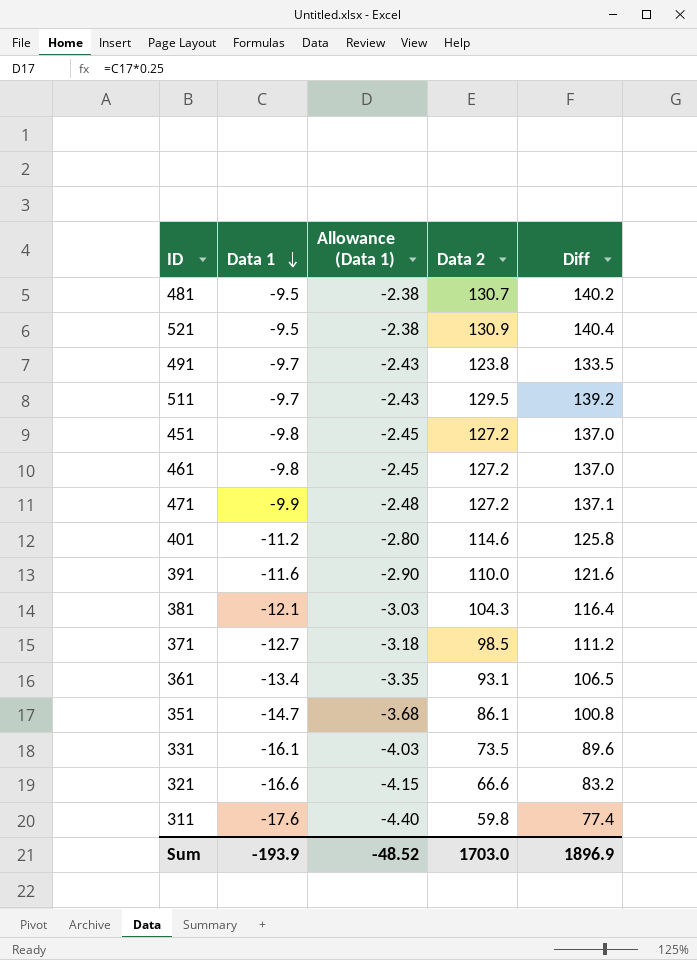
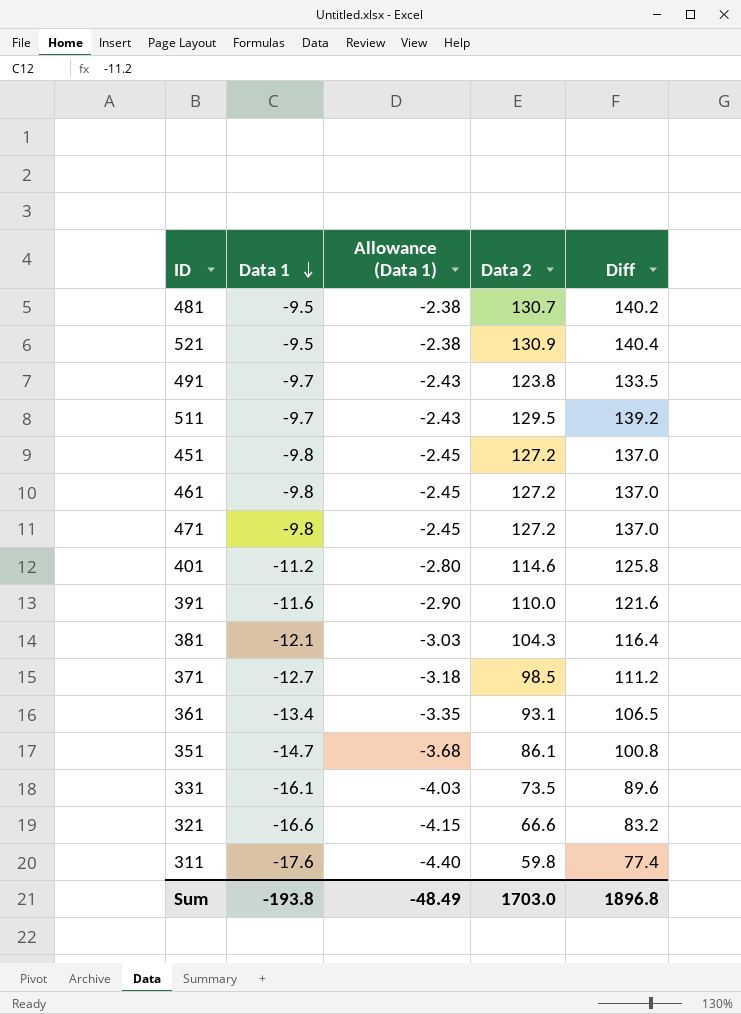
471 | Data 1: -9.9 -> -9.8
471 | Allowance (Data 1): -2.48 -> -2.45
471 | Diff: 137.1 -> 137.0
Sum | Data 1: -193.9 -> -193.8
Sum | Allowance (Data 1): -48.52 -> -48.49
Sum | Diff: 1896.9 -> 1896.8

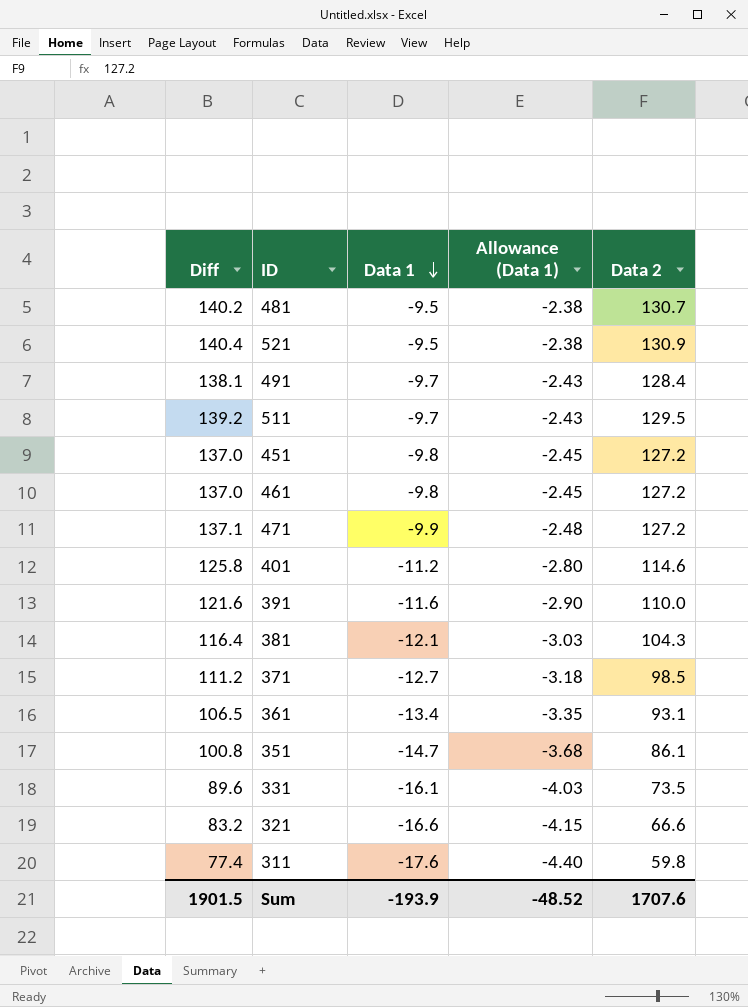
column Diff | position: 5 -> 1
491 | Diff: 133.5 -> 138.1
491 | Data 2: 123.8 -> 128.4
471 | Diff: 137.0 -> 137.1
471 | Data 1: -9.8 -> -9.9
471 | Allowance (Data 1): -2.45 -> -2.48
Sum | Diff: 1896.8 -> 1901.5
Sum | Data 1: -193.8 -> -193.9
Sum | Allowance (Data 1): -48.49 -> -48.52
Sum | Data 2: 1703.0 -> 1707.6

